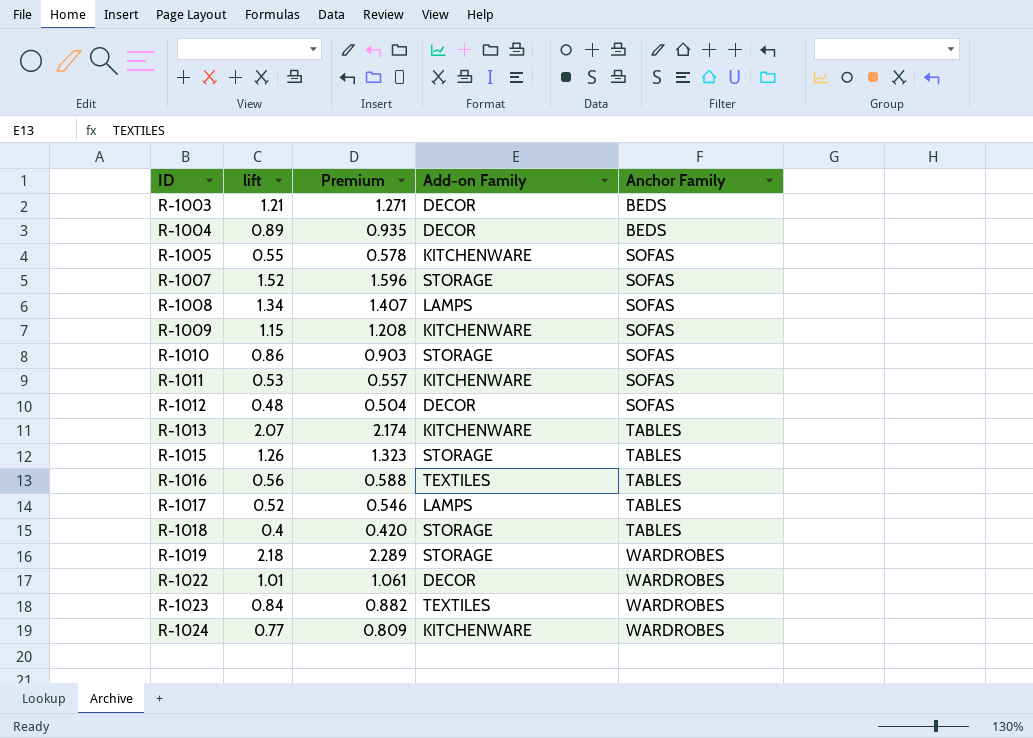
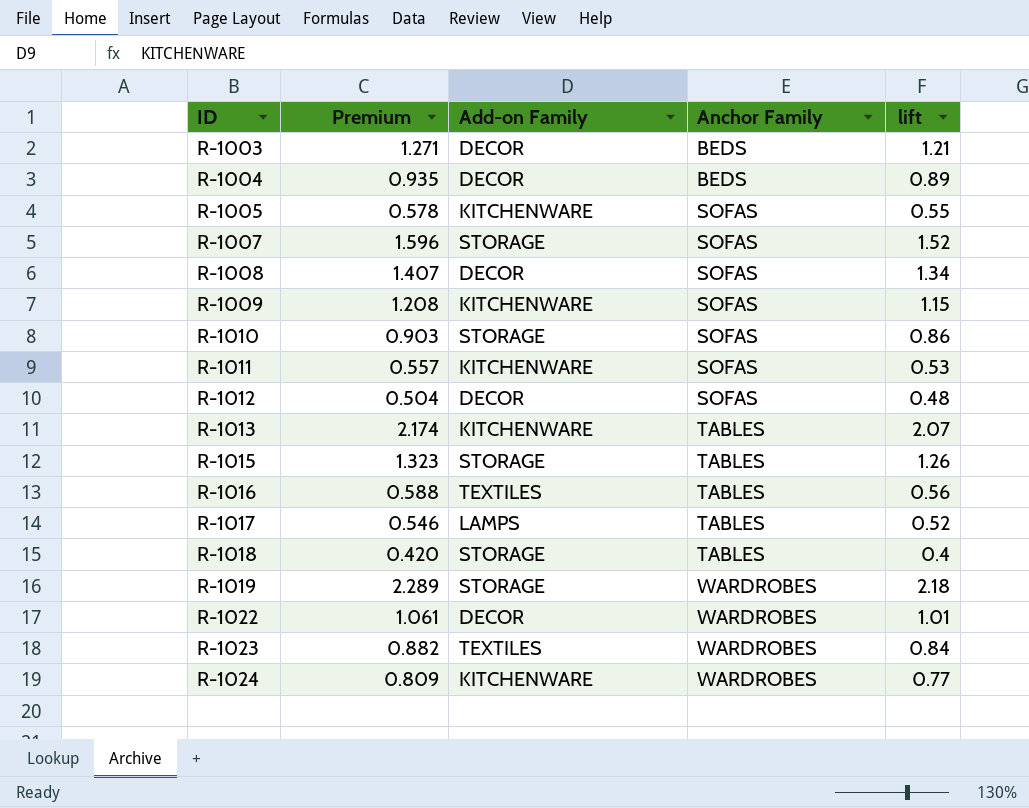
column lift | position: 2 -> 5
R-1008 | Add-on Family: LAMPS -> DECOR

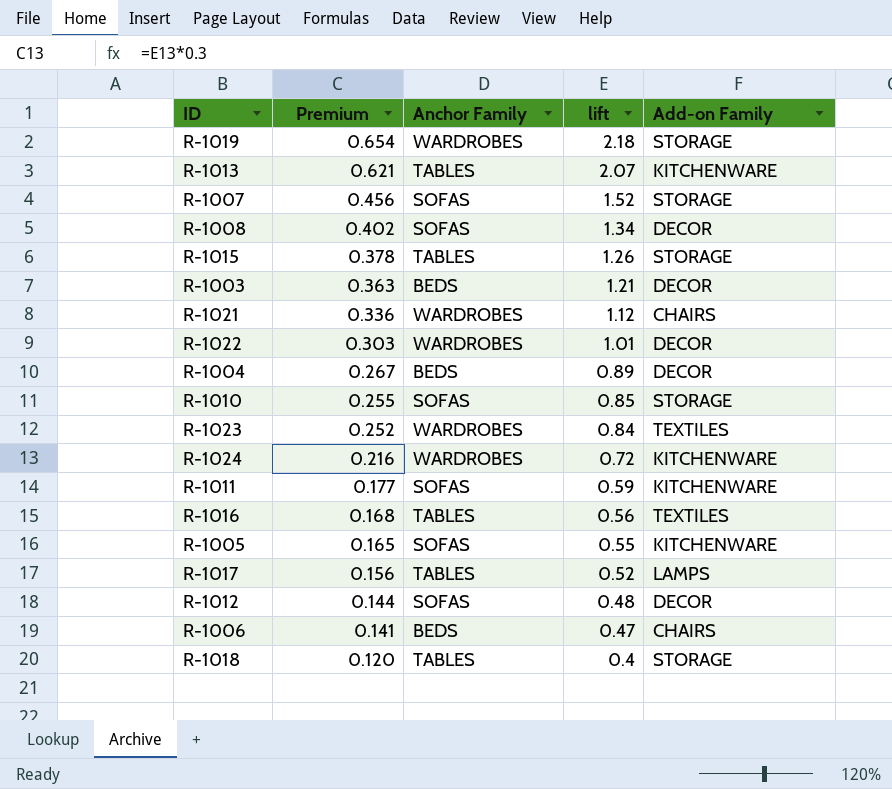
row order: ID ascending -> Premium descending
column Premium | formula: [lift] * 1.05 -> [lift] * 0.3
column Add-on Family | position: 3 -> 5
row R-1009: 1.208 | KITCHENWARE | SOFAS | 1.15 -> none
row R-1021: none -> 0.336 | WARDROBES | 1.12 | CHAIRS
R-1010 | lift: 0.86 -> 0.85
R-1024 | lift: 0.77 -> 0.72
R-1011 | lift: 0.53 -> 0.59
row R-1006: none -> 0.141 | BEDS | 0.47 | CHAIRS

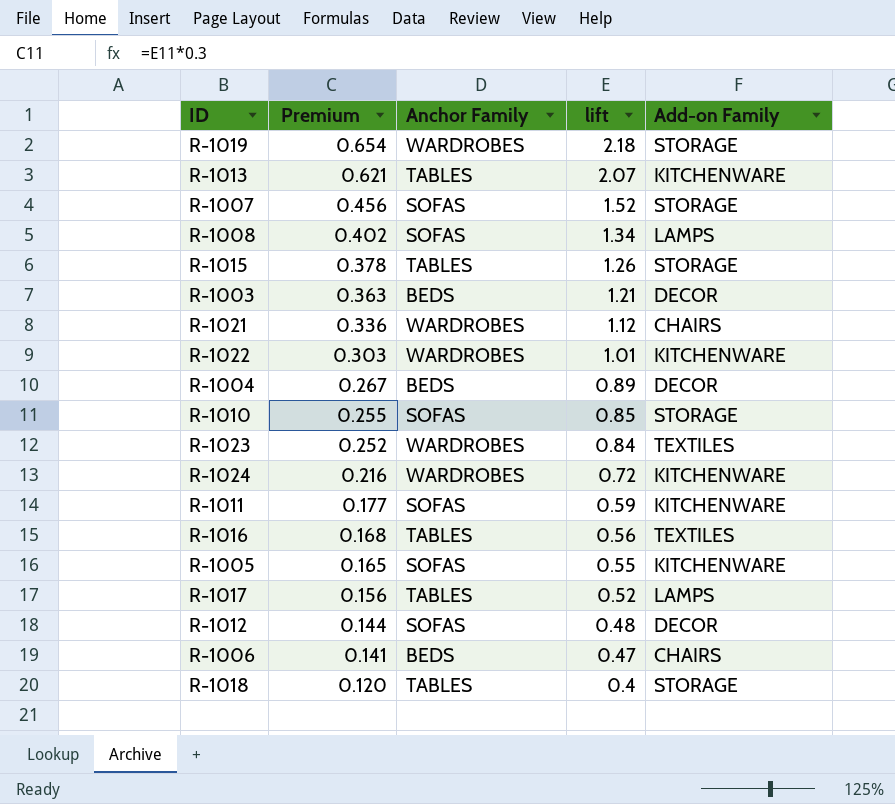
R-1008 | Add-on Family: DECOR -> LAMPS
R-1022 | Add-on Family: DECOR -> KITCHENWARE

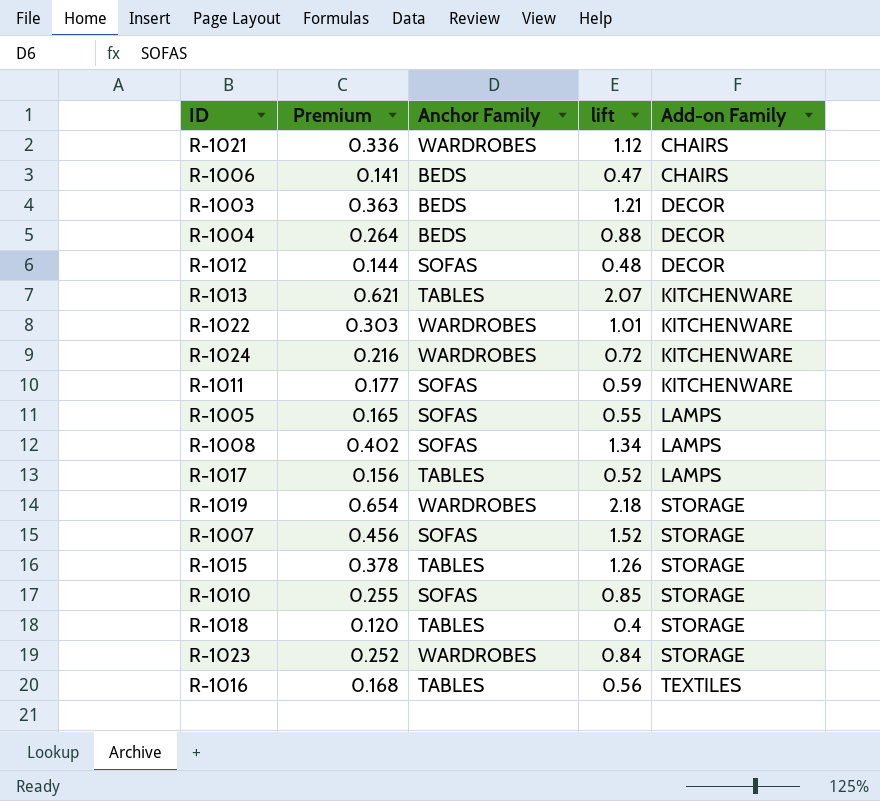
row order: Premium descending -> Add-on Family ascending
R-1004 | Premium: 0.267 -> 0.264
R-1004 | lift: 0.89 -> 0.88
R-1005 | Add-on Family: KITCHENWARE -> LAMPS
R-1023 | Add-on Family: TEXTILES -> STORAGE

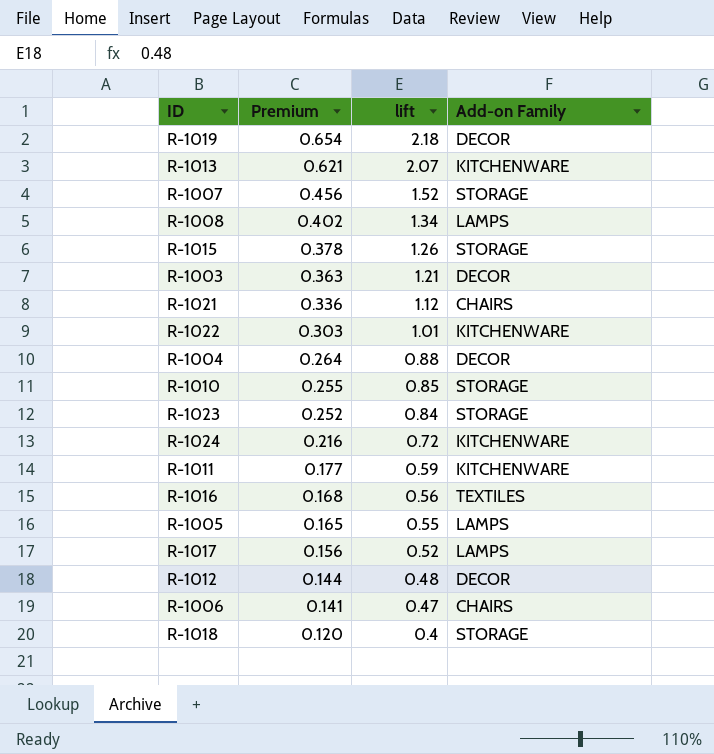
row order: Add-on Family ascending -> Premium descending
column Anchor Family | position: 3 -> none
R-1019 | Add-on Family: STORAGE -> DECOR

